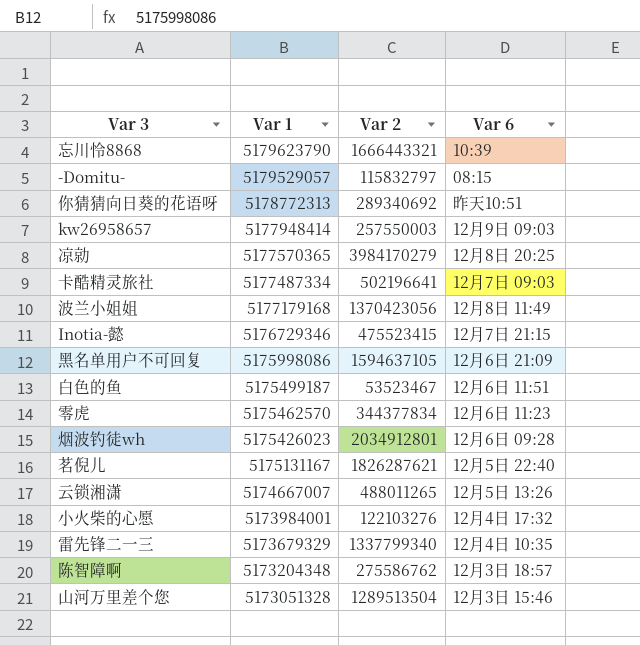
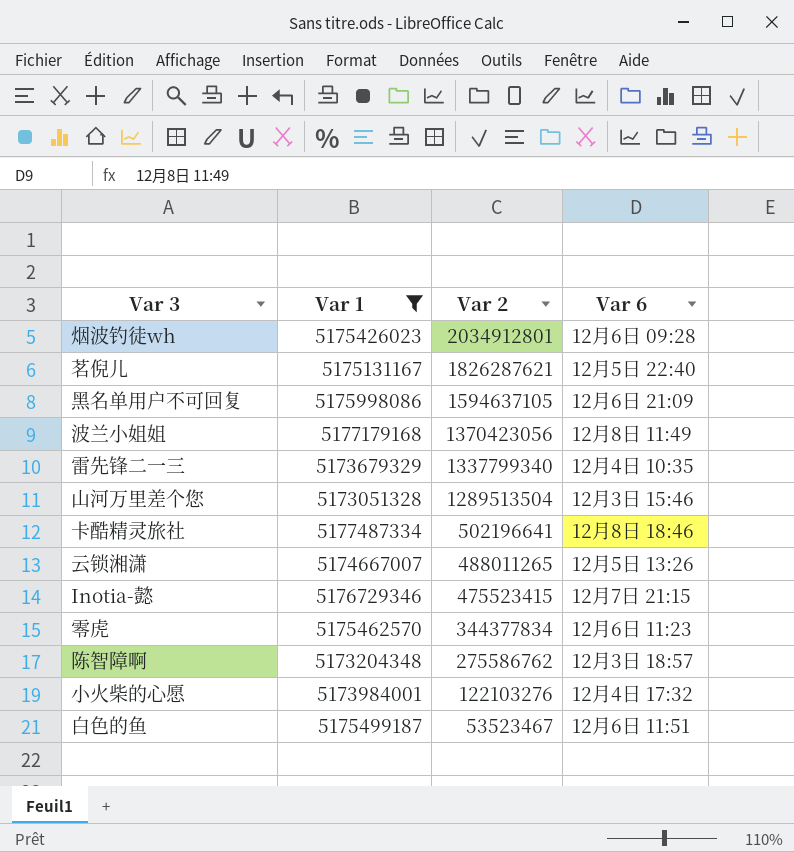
filter: none -> Var 1 <= 5177487334
row order: Var 1 descending -> Var 2 descending
卡酷精灵旅社 | Var 6: 12月7日 09:03 -> 12月8日 18:46

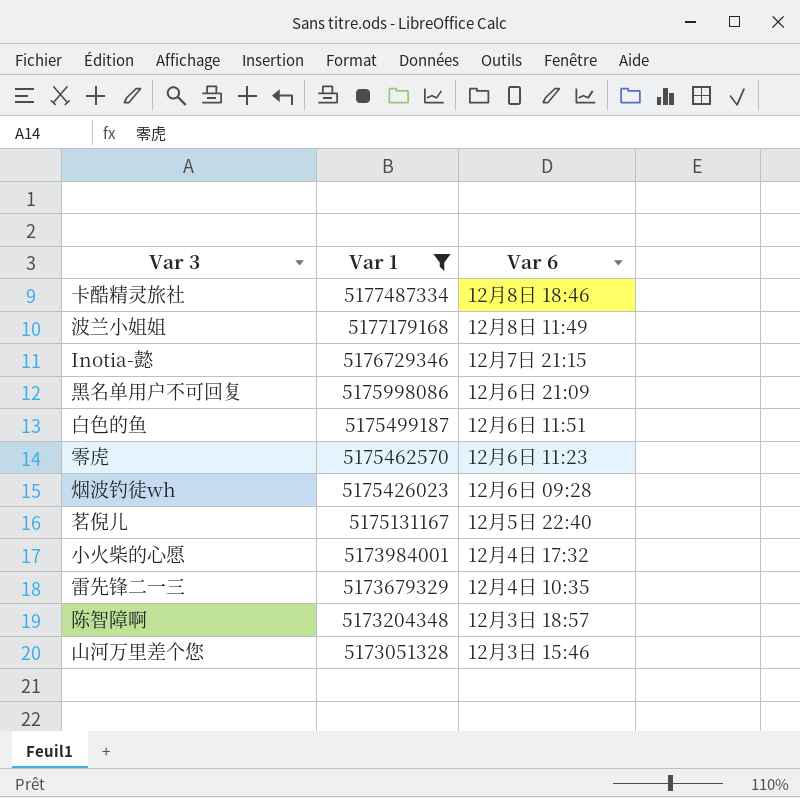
row order: Var 2 descending -> Var 1 descending
column Var 2 | position: 3 -> none
row 云锁湘潇: 5174667007 | 488011265 | 12月5日 13:26 -> none

